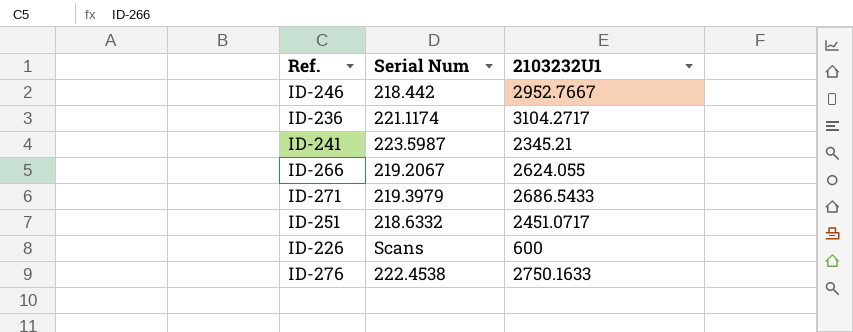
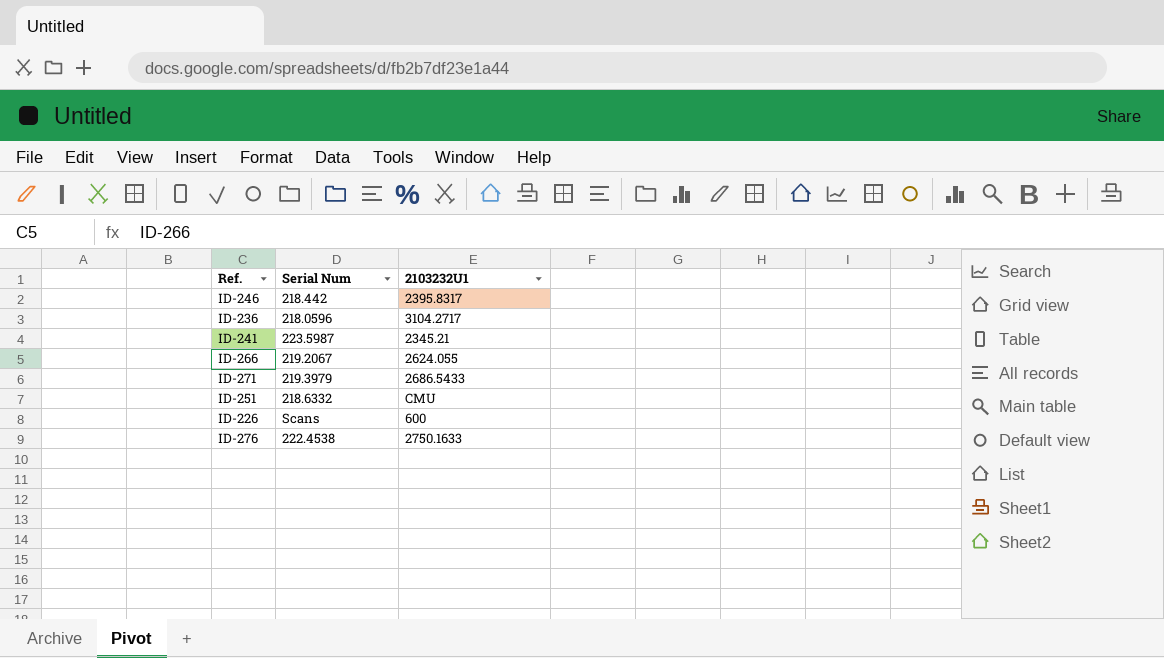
ID-246 | 2103232U1: 2952.7667 -> 2395.8317
ID-236 | Serial Num: 221.1174 -> 218.0596
ID-251 | 2103232U1: 2451.0717 -> CMU

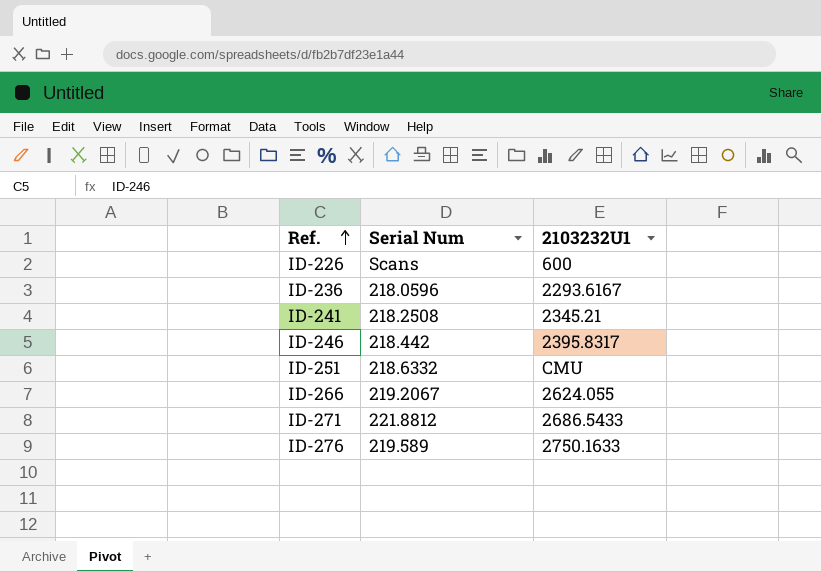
row order: none -> Ref. ascending
ID-236 | 2103232U1: 3104.2717 -> 2293.6167
ID-241 | Serial Num: 223.5987 -> 218.2508
ID-271 | Serial Num: 219.3979 -> 221.8812
ID-276 | Serial Num: 222.4538 -> 219.589

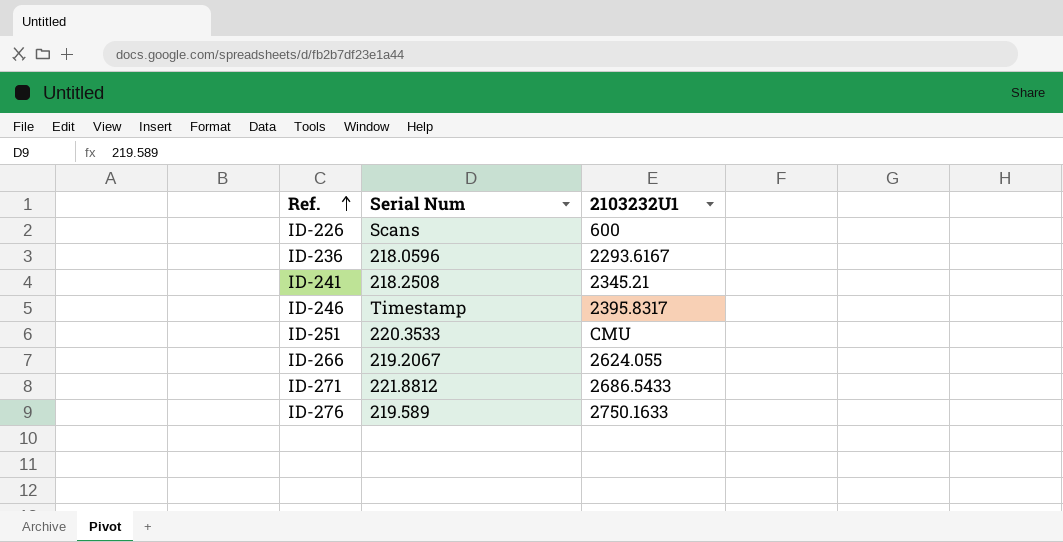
ID-246 | Serial Num: 218.442 -> Timestamp
ID-251 | Serial Num: 218.6332 -> 220.3533

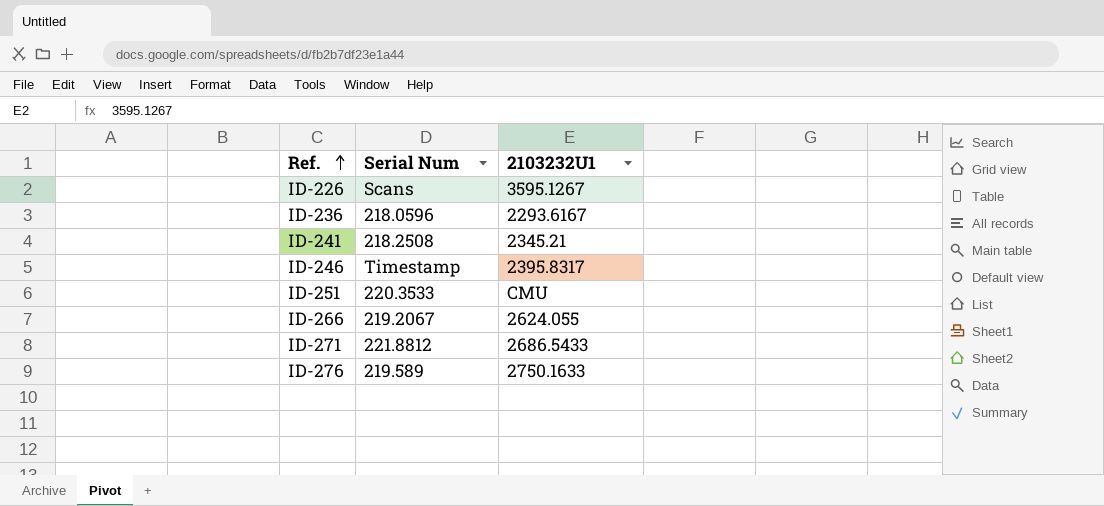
ID-226 | 2103232U1: 600 -> 3595.1267

